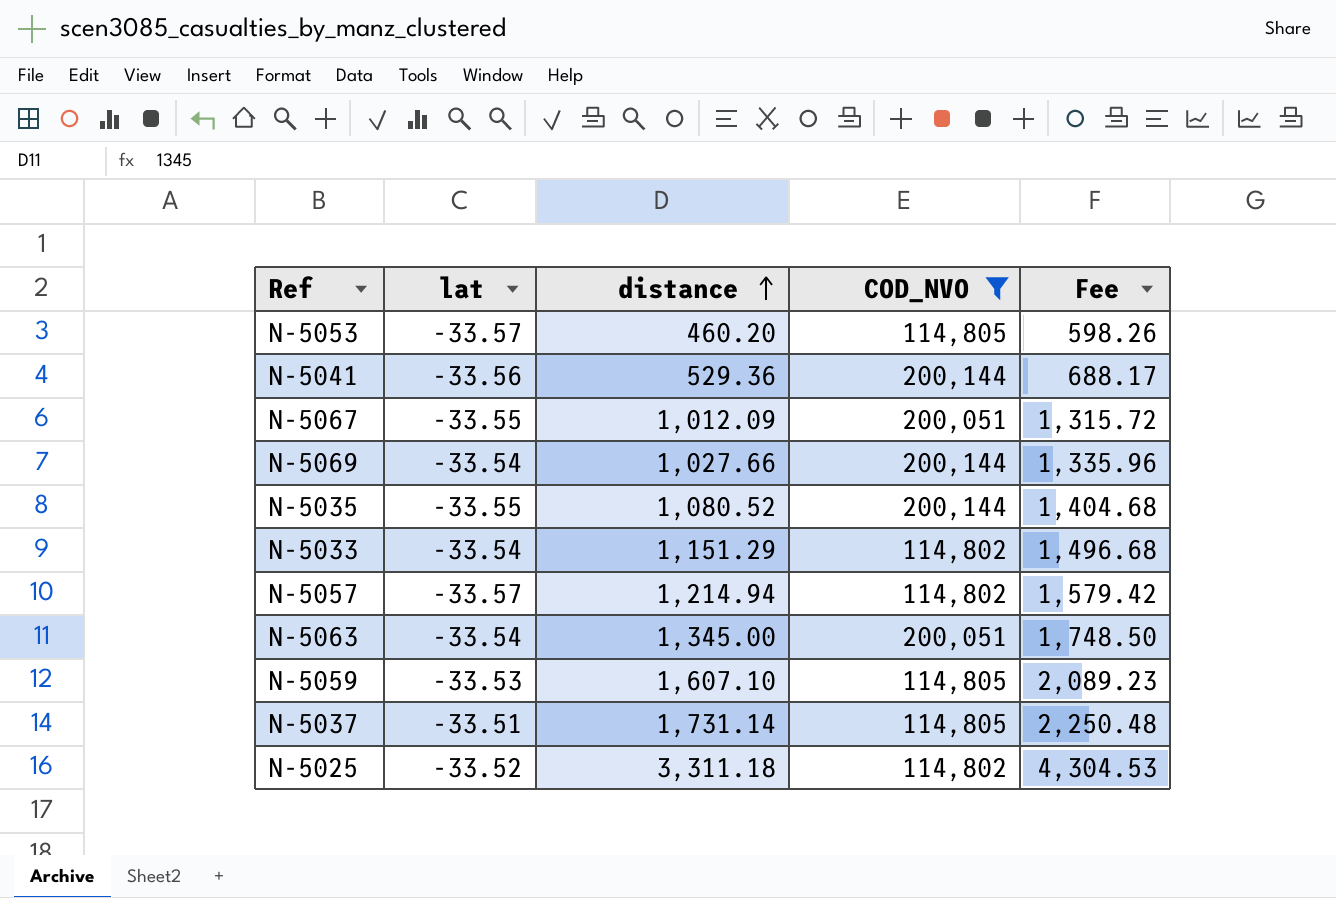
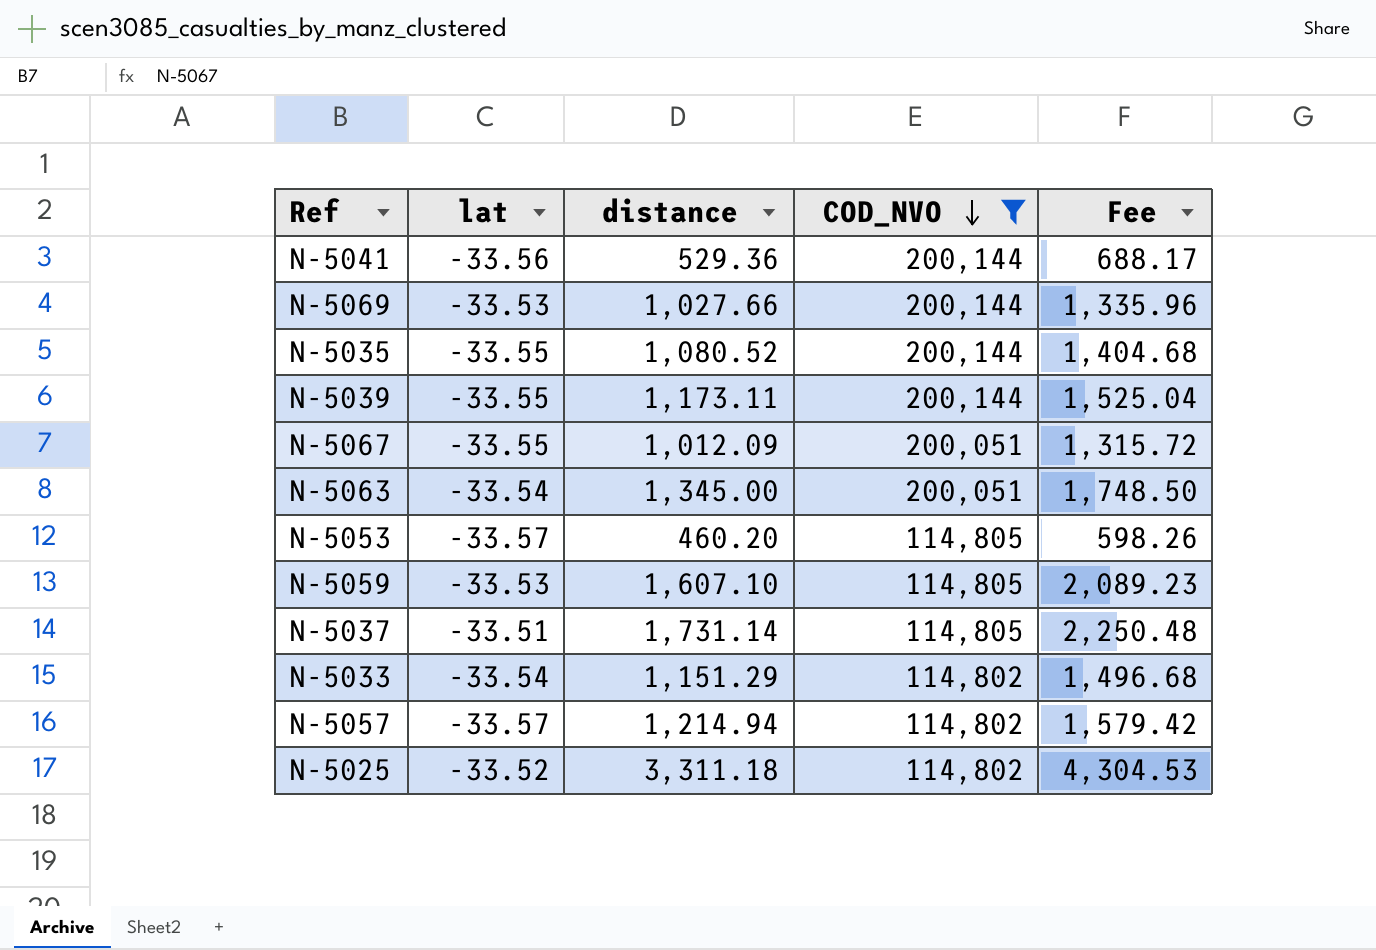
row order: distance ascending -> COD_NVO descending
N-5069 | lat: -33.54 -> -33.53
row N-5039: none -> -33.55 | 1,173.11 | 200,144 | 1,525.04

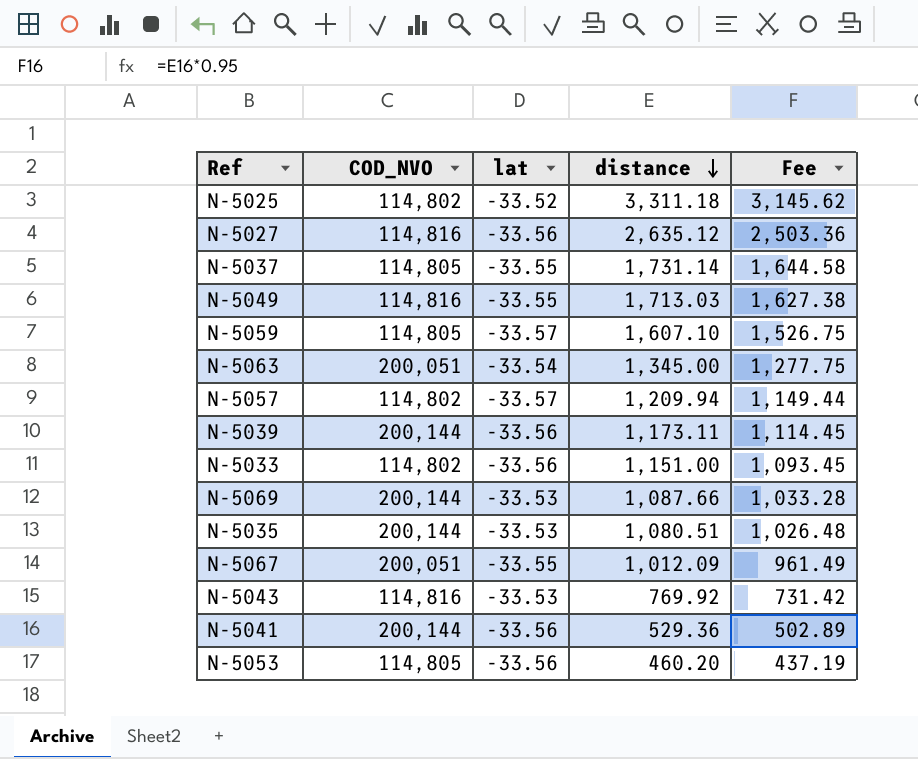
filter: COD_NVO != 114,816 -> none
row order: COD_NVO descending -> distance descending
column COD_NVO | position: 4 -> 2
column Fee | formula: [distance] * 1.3 -> [distance] * 0.95
N-5037 | lat: -33.51 -> -33.55
N-5059 | lat: -33.53 -> -33.57
N-5057 | distance: 1,214.94 -> 1,209.94
N-5039 | lat: -33.55 -> -33.56
N-5033 | lat: -33.54 -> -33.56
N-5033 | distance: 1,151.29 -> 1,151.00
N-5069 | distance: 1,027.66 -> 1,087.66
N-5035 | lat: -33.55 -> -33.53
N-5035 | distance: 1,080.52 -> 1,080.51
N-5053 | lat: -33.57 -> -33.56

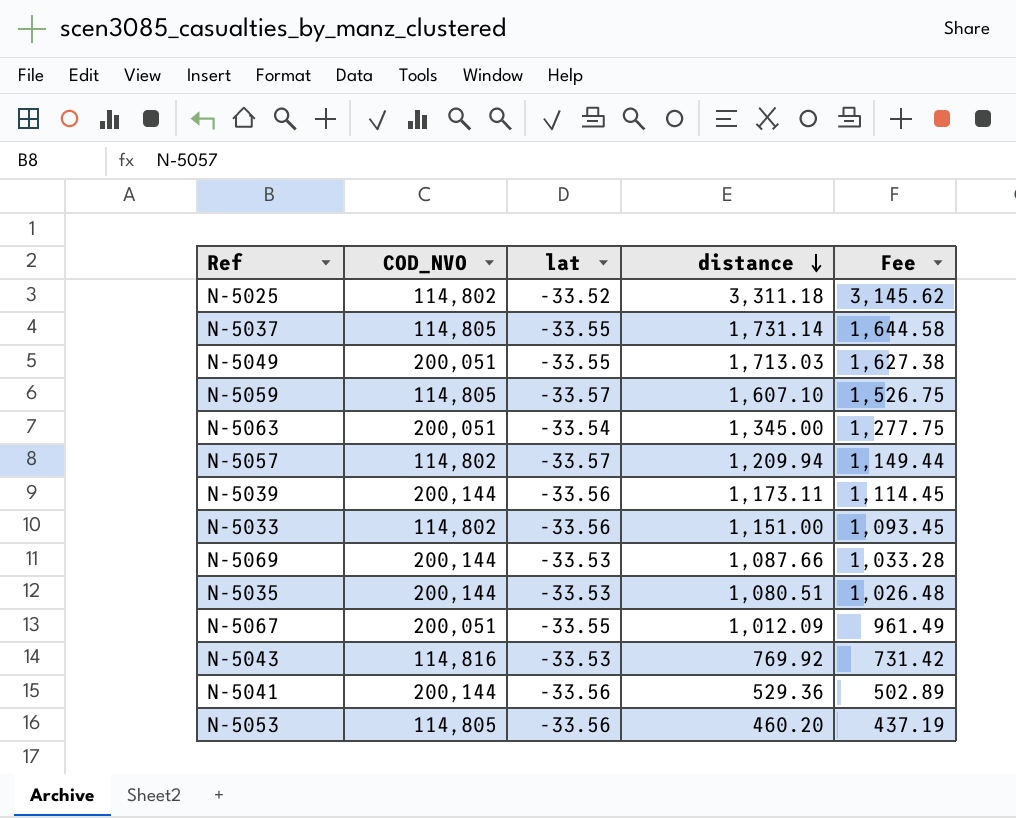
row N-5027: 114,816 | -33.56 | 2,635.12 | 2,503.36 -> none
N-5049 | COD_NVO: 114,816 -> 200,051

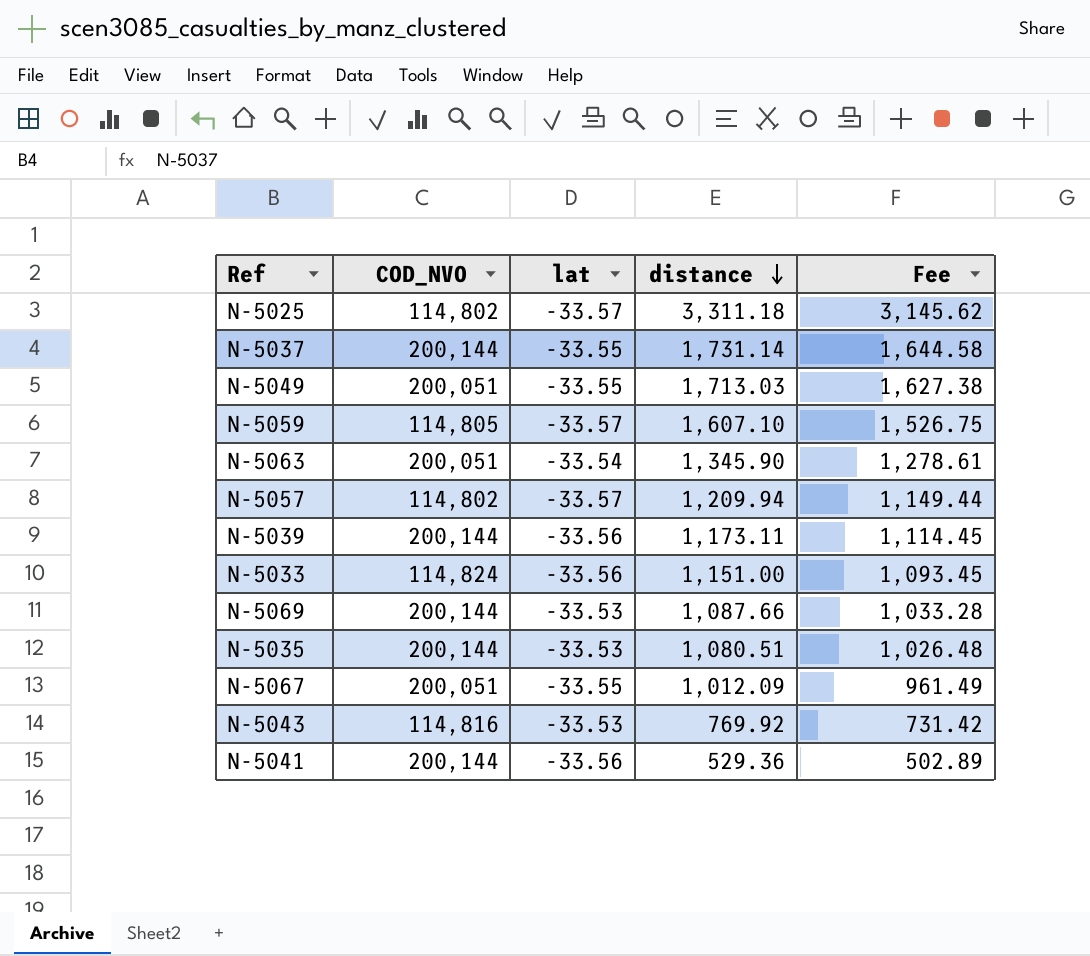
row N-5053: 114,805 | -33.56 | 460.20 | 437.19 -> none
N-5025 | lat: -33.52 -> -33.57
N-5037 | COD_NVO: 114,805 -> 200,144
N-5063 | distance: 1,345.00 -> 1,345.90
N-5063 | Fee: 1,277.75 -> 1,278.61
N-5033 | COD_NVO: 114,802 -> 114,824

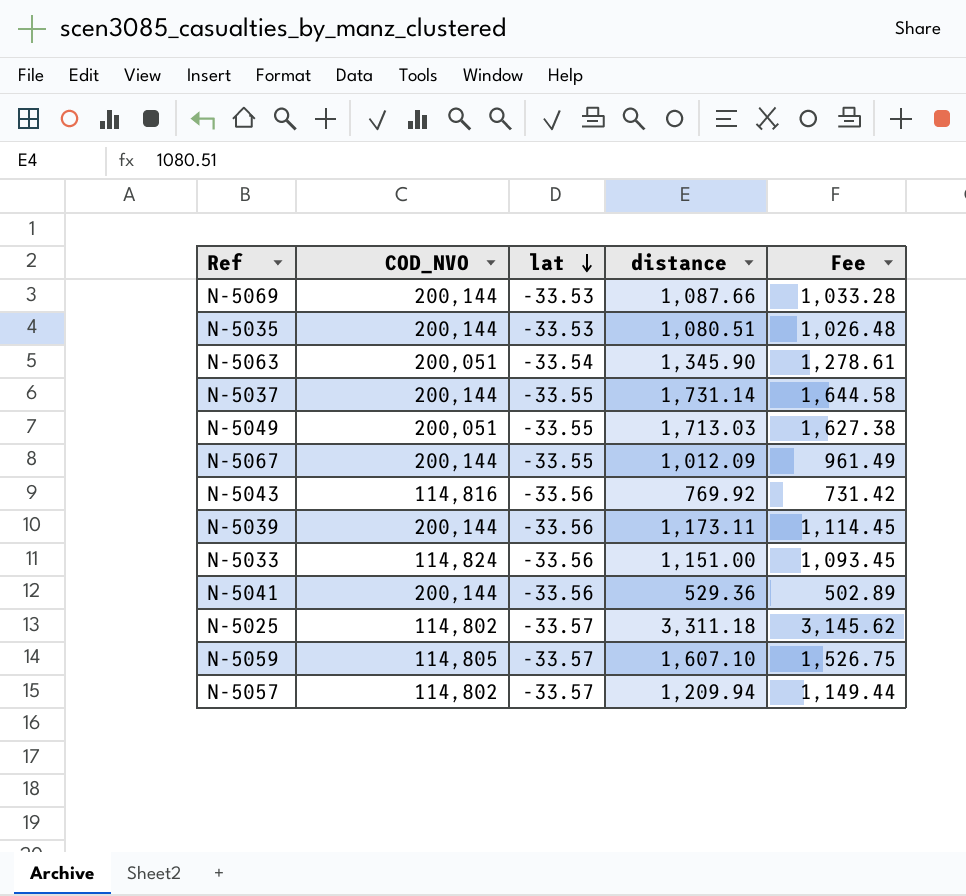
row order: distance descending -> lat descending
N-5067 | COD_NVO: 200,051 -> 200,144
N-5043 | lat: -33.53 -> -33.56

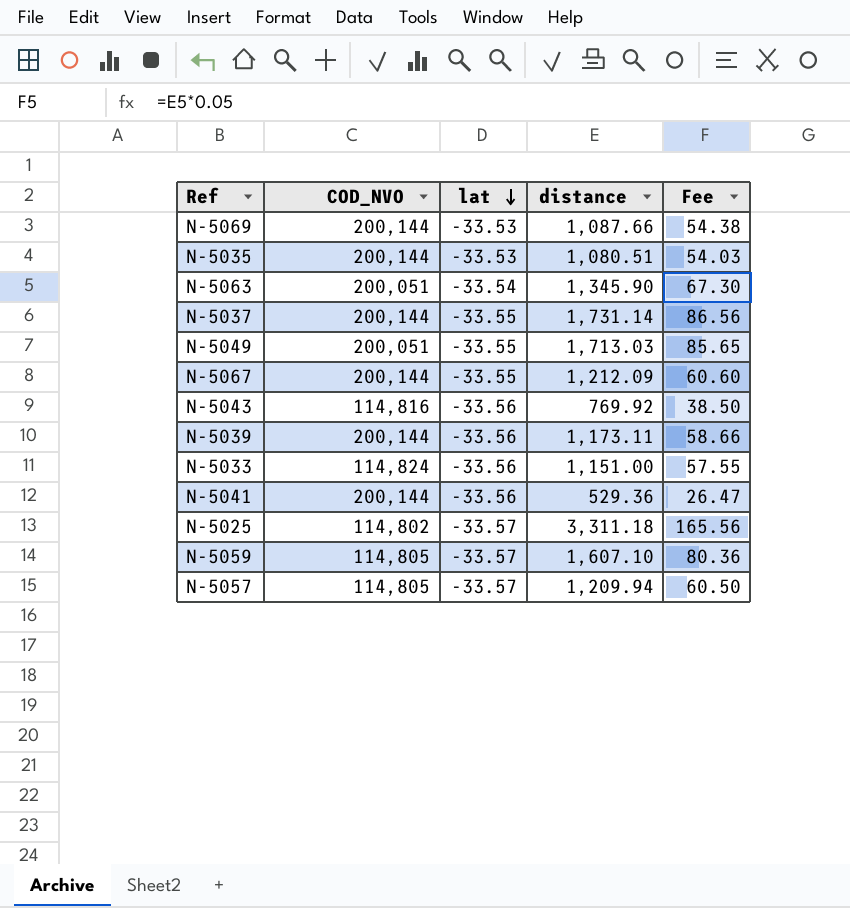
column Fee | formula: [distance] * 0.95 -> [distance] * 0.05
N-5067 | distance: 1,012.09 -> 1,212.09
N-5057 | COD_NVO: 114,802 -> 114,805

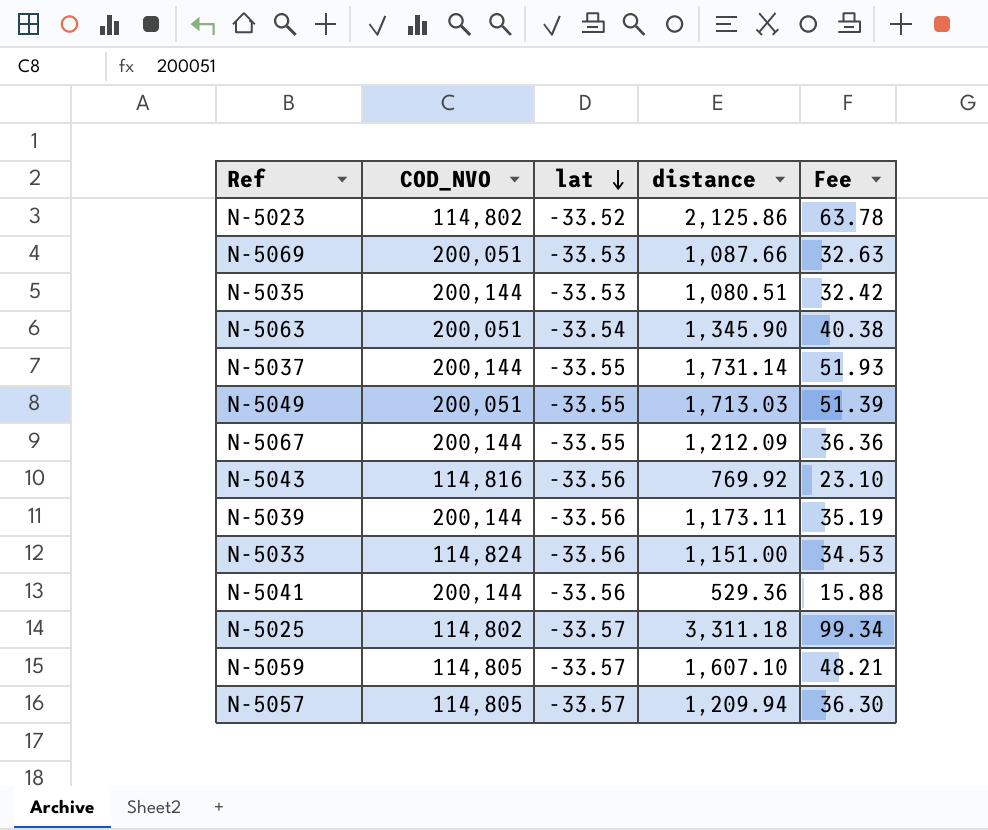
column Fee | formula: [distance] * 0.05 -> [distance] * 0.03
row N-5023: none -> 114,802 | -33.52 | 2,125.86 | 63.78
N-5069 | COD_NVO: 200,144 -> 200,051

